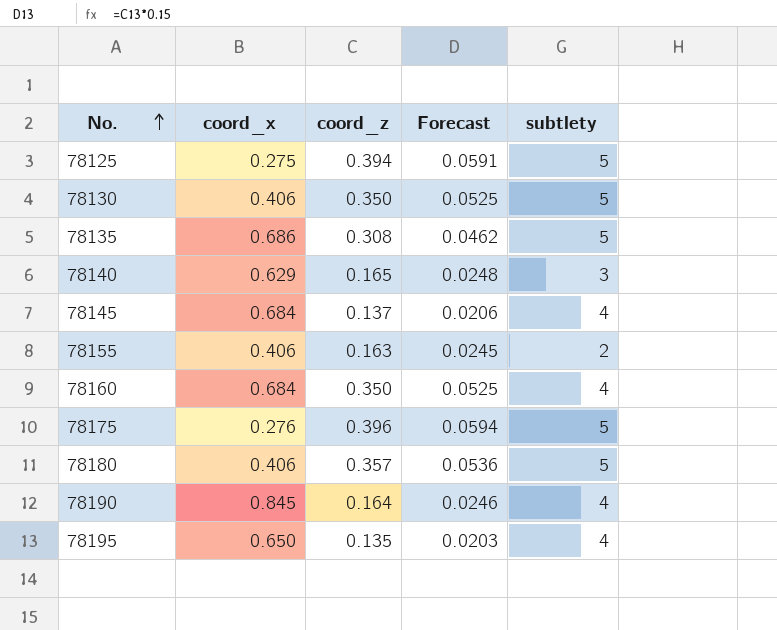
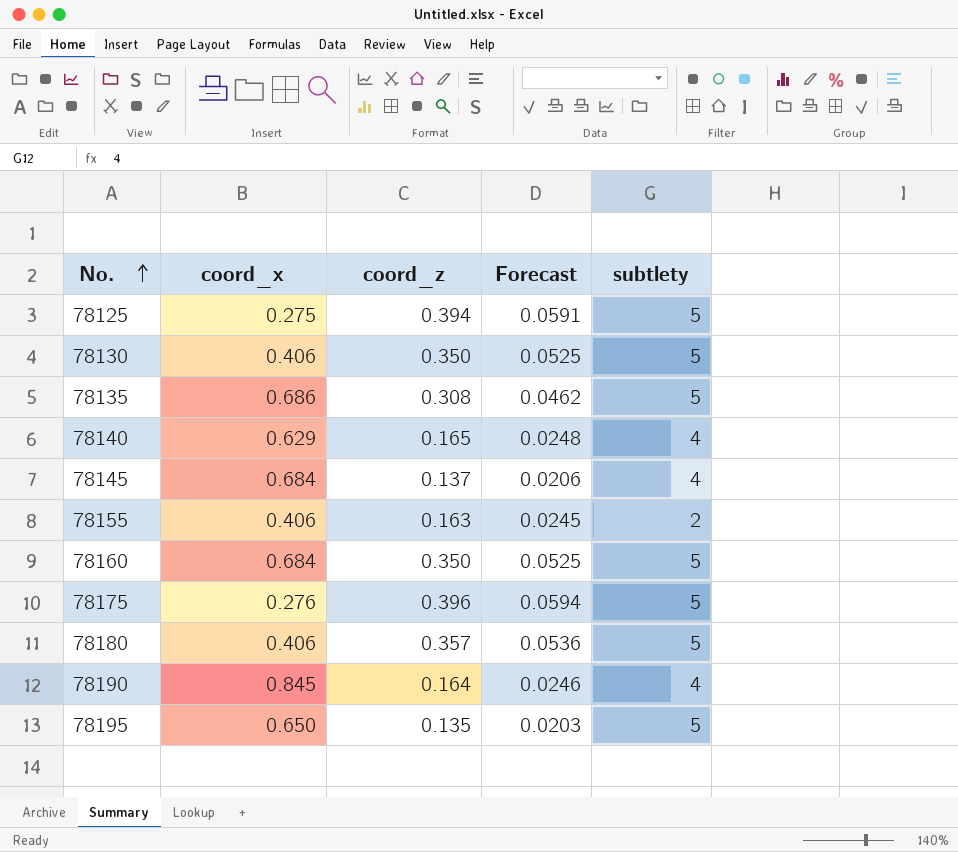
78140 | subtlety: 3 -> 4
78160 | subtlety: 4 -> 5
78195 | subtlety: 4 -> 5

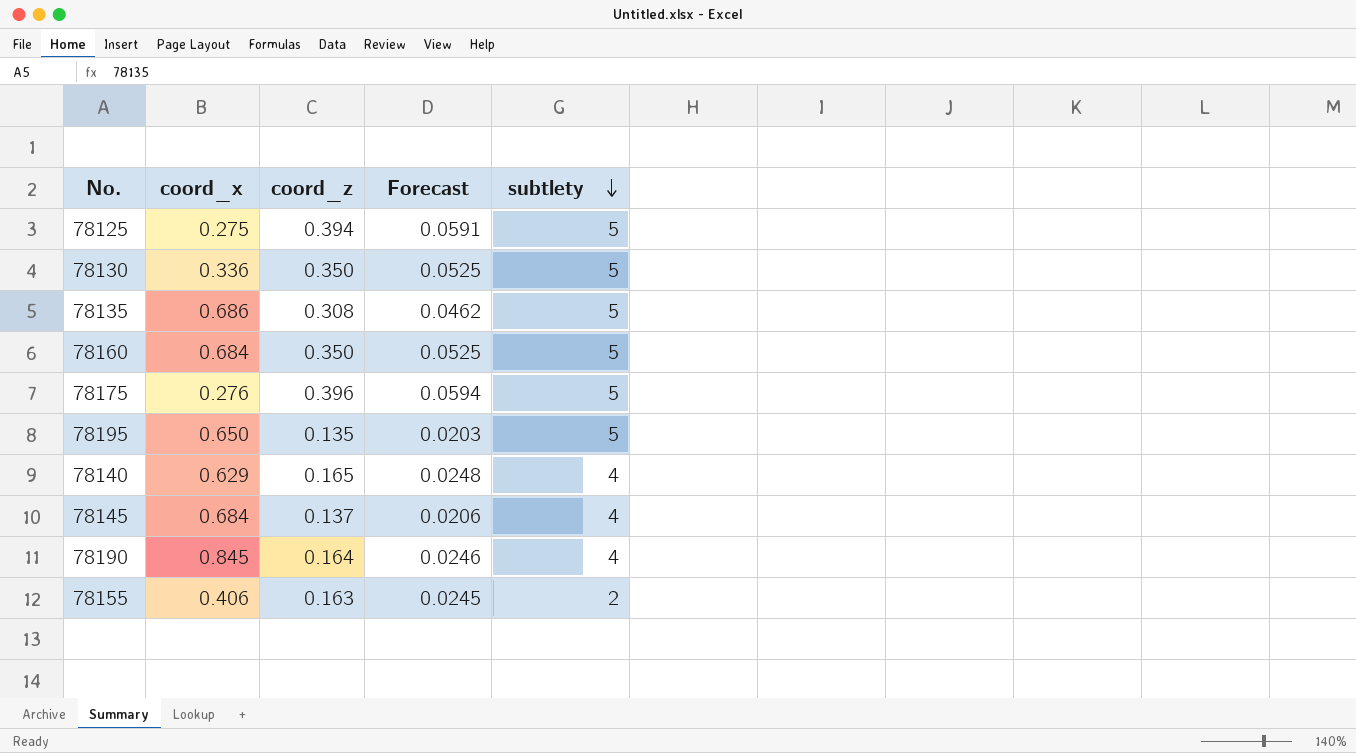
row order: No. ascending -> subtlety descending
row 78180: 0.406 | 0.357 | 0.0536 | 5 -> none
78130 | coord_x: 0.406 -> 0.336

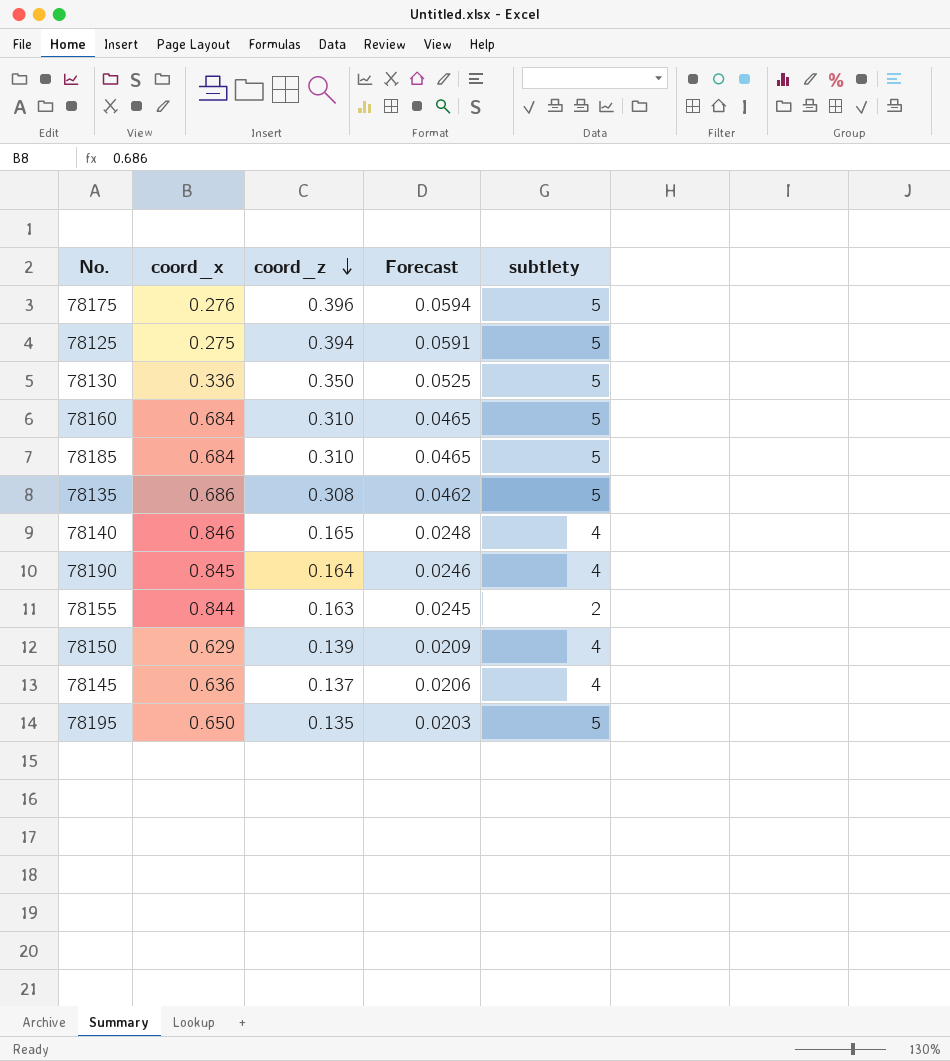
row order: subtlety descending -> coord_z descending
78160 | coord_z: 0.350 -> 0.310
78160 | Forecast: 0.0525 -> 0.0465
row 78185: none -> 0.684 | 0.310 | 0.0465 | 5
78140 | coord_x: 0.629 -> 0.846
78155 | coord_x: 0.406 -> 0.844
row 78150: none -> 0.629 | 0.139 | 0.0209 | 4
78145 | coord_x: 0.684 -> 0.636

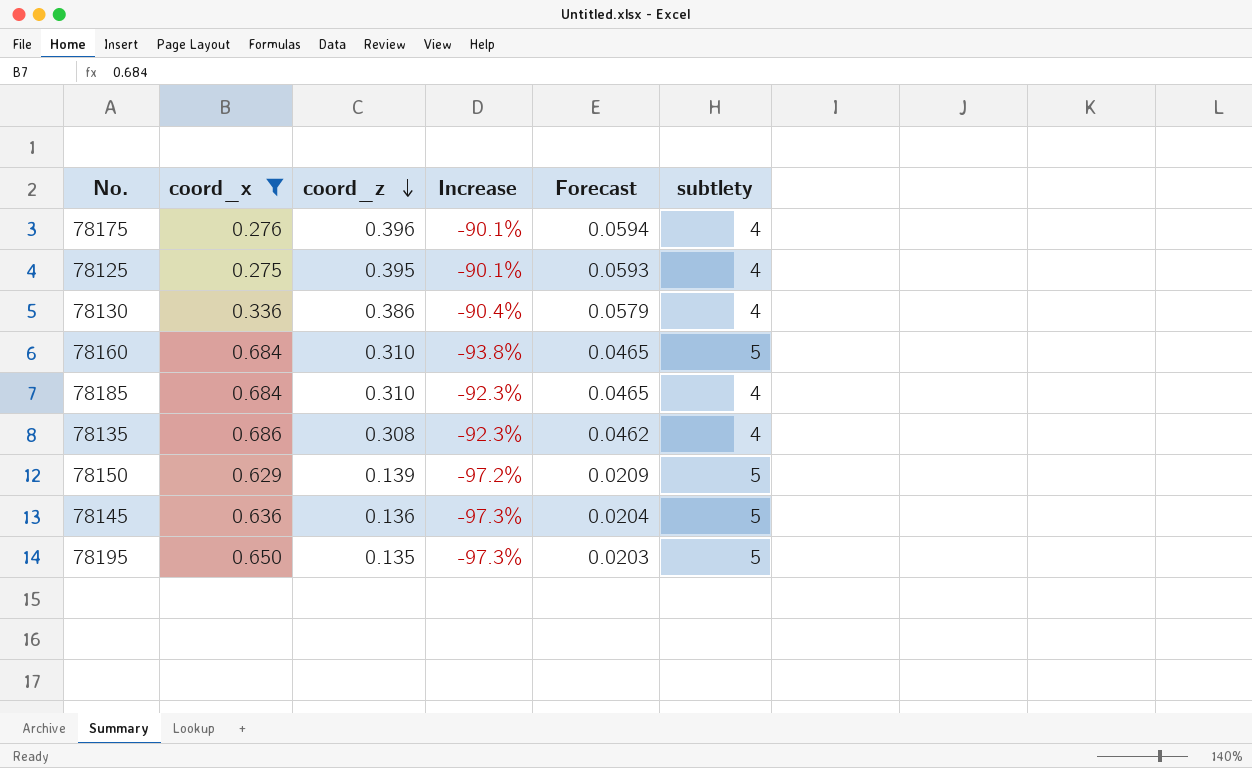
filter: none -> coord_x <= 0.686
column Increase | formula: none -> ([coord_z] - [subtlety]) / [subtlety]
78175 | subtlety: 5 -> 4
78125 | coord_z: 0.394 -> 0.395
78125 | Forecast: 0.0591 -> 0.0593
78125 | subtlety: 5 -> 4
78130 | coord_z: 0.350 -> 0.386
78130 | Forecast: 0.0525 -> 0.0579
78130 | subtlety: 5 -> 4
78185 | subtlety: 5 -> 4
78135 | subtlety: 5 -> 4
78150 | subtlety: 4 -> 5
78145 | coord_z: 0.137 -> 0.136
78145 | Forecast: 0.0206 -> 0.0204
78145 | subtlety: 4 -> 5

